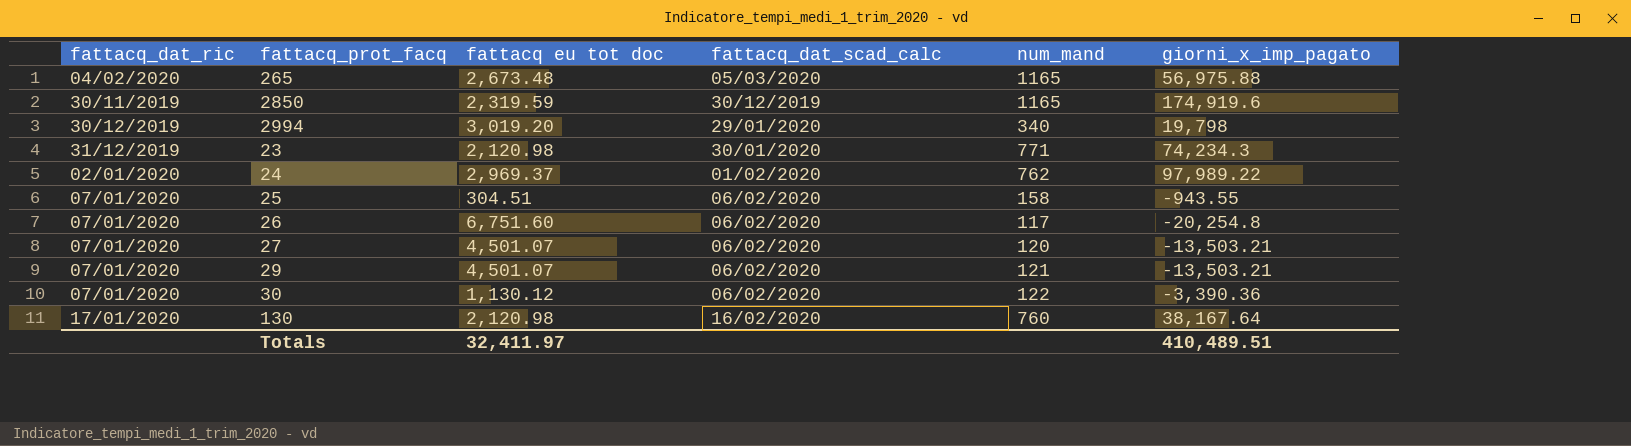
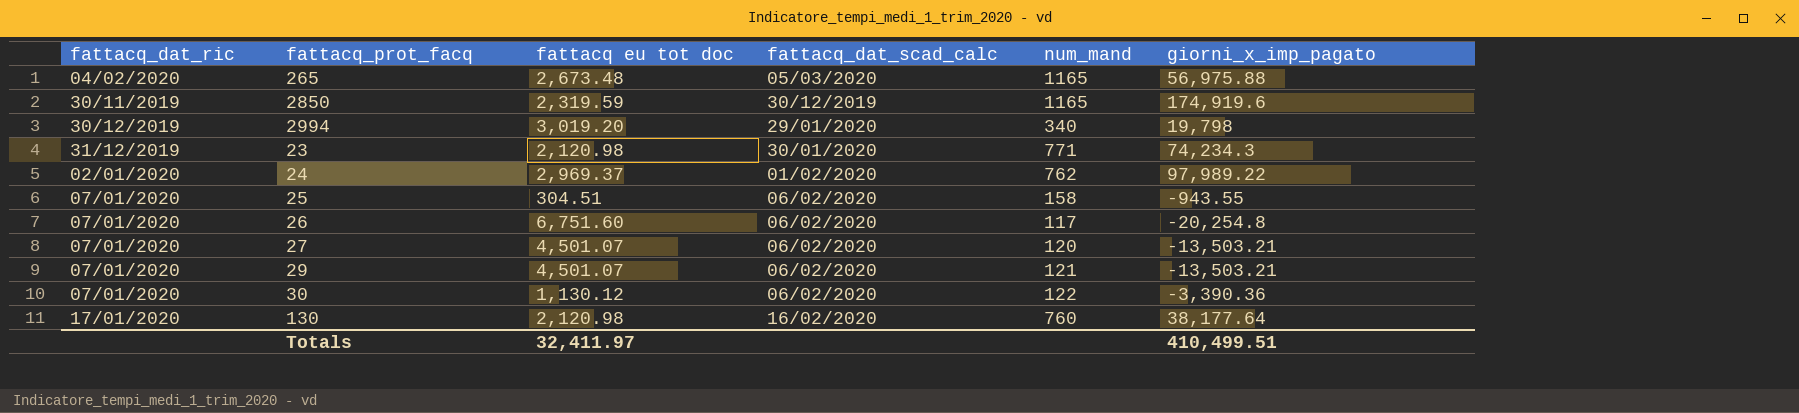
130 | giorni_x_imp_pagato: 38,167.64 -> 38,177.64
Totals | giorni_x_imp_pagato: 410,489.51 -> 410,499.51

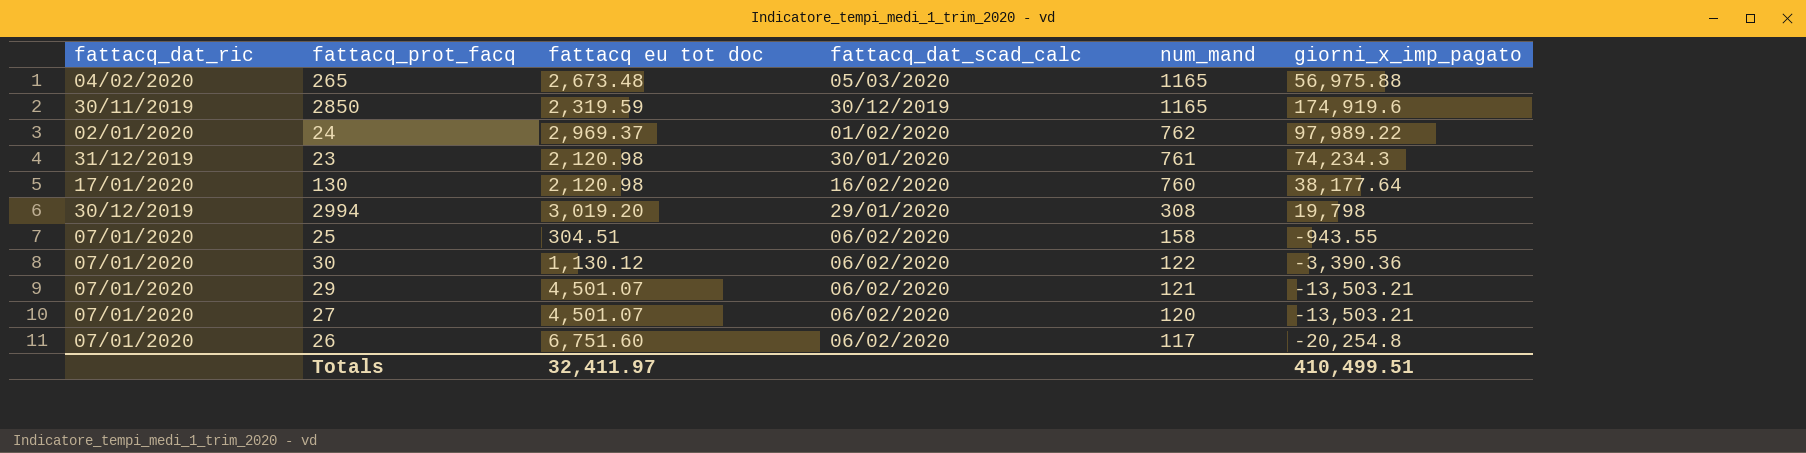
row order: none -> num_mand descending
23 | num_mand: 771 -> 761
2994 | num_mand: 340 -> 308

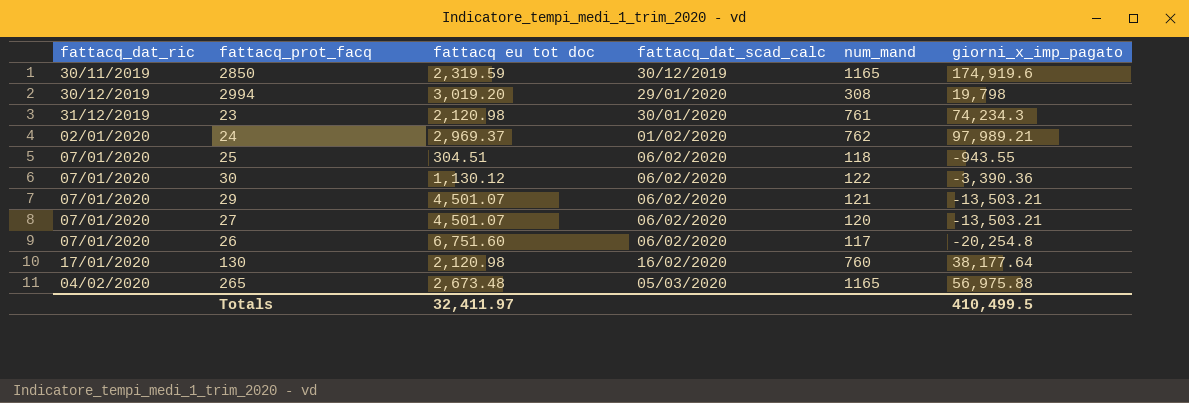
row order: num_mand descending -> fattacq_dat_ric ascending
24 | giorni_x_imp_pagato: 97,989.22 -> 97,989.21
25 | num_mand: 158 -> 118
Totals | giorni_x_imp_pagato: 410,499.51 -> 410,499.5

